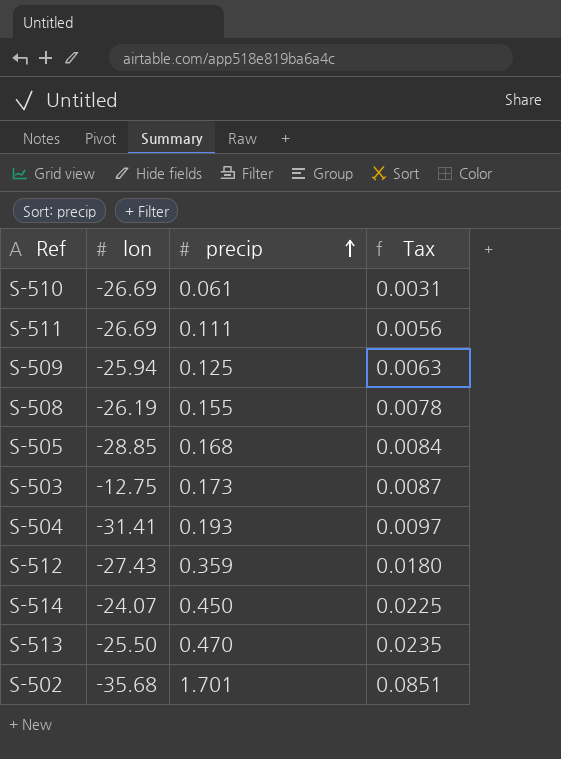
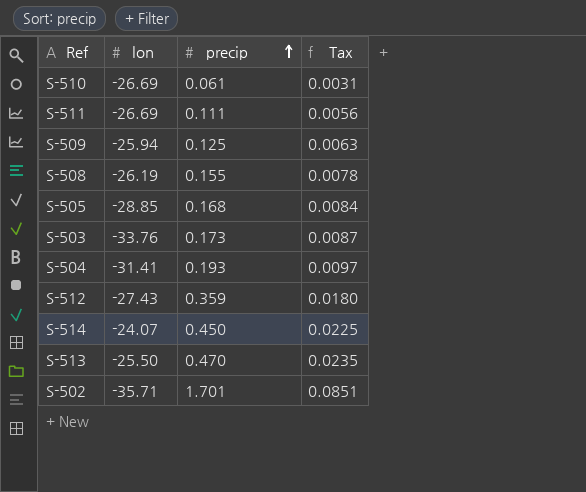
S-503 | lon: -12.75 -> -33.76
S-502 | lon: -35.68 -> -35.71

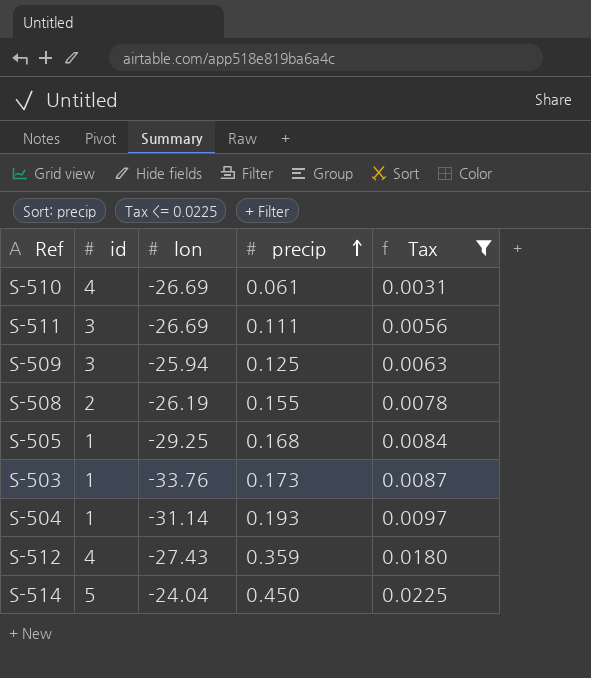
filter: none -> Tax <= 0.0225
column id | position: none -> 2
S-505 | lon: -28.85 -> -29.25
S-504 | lon: -31.41 -> -31.14
S-514 | lon: -24.07 -> -24.04

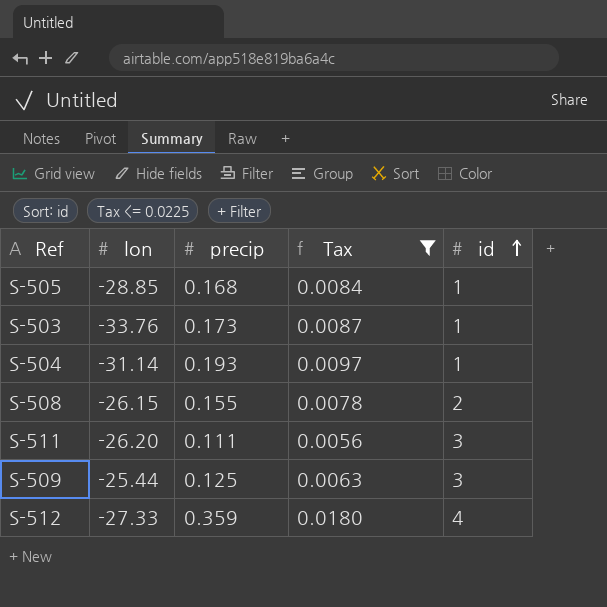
row order: precip ascending -> id ascending
column id | position: 2 -> 5
row S-510: 4 | -26.69 | 0.061 | 0.0031 -> none
row S-514: 5 | -24.04 | 0.450 | 0.0225 -> none
S-505 | lon: -29.25 -> -28.85
S-508 | lon: -26.19 -> -26.15
S-511 | lon: -26.69 -> -26.20
S-509 | lon: -25.94 -> -25.44
S-512 | lon: -27.43 -> -27.33

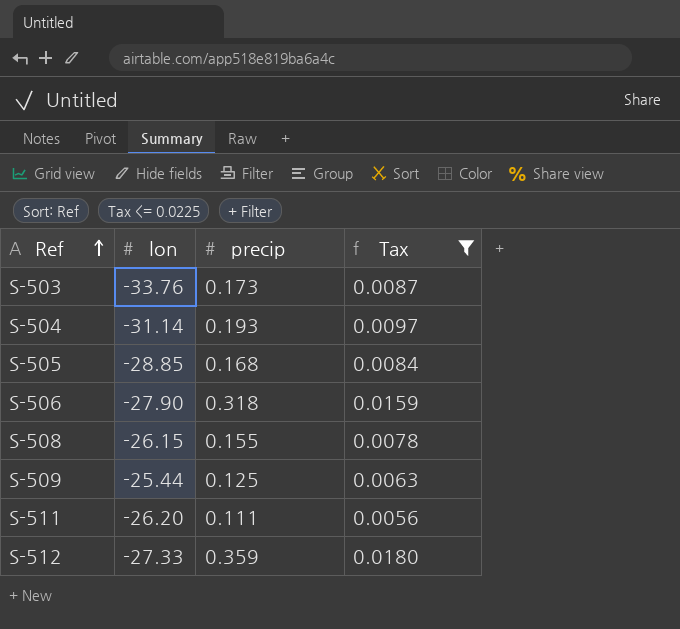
row order: id ascending -> Ref ascending
column id | position: 5 -> none
row S-506: none -> -27.90 | 0.318 | 0.0159

